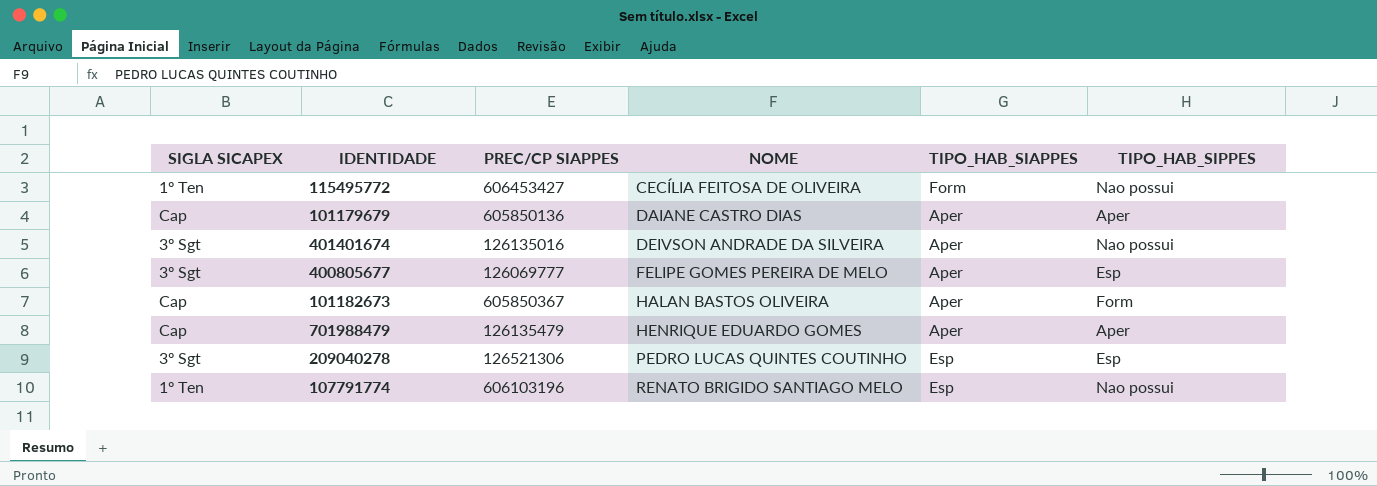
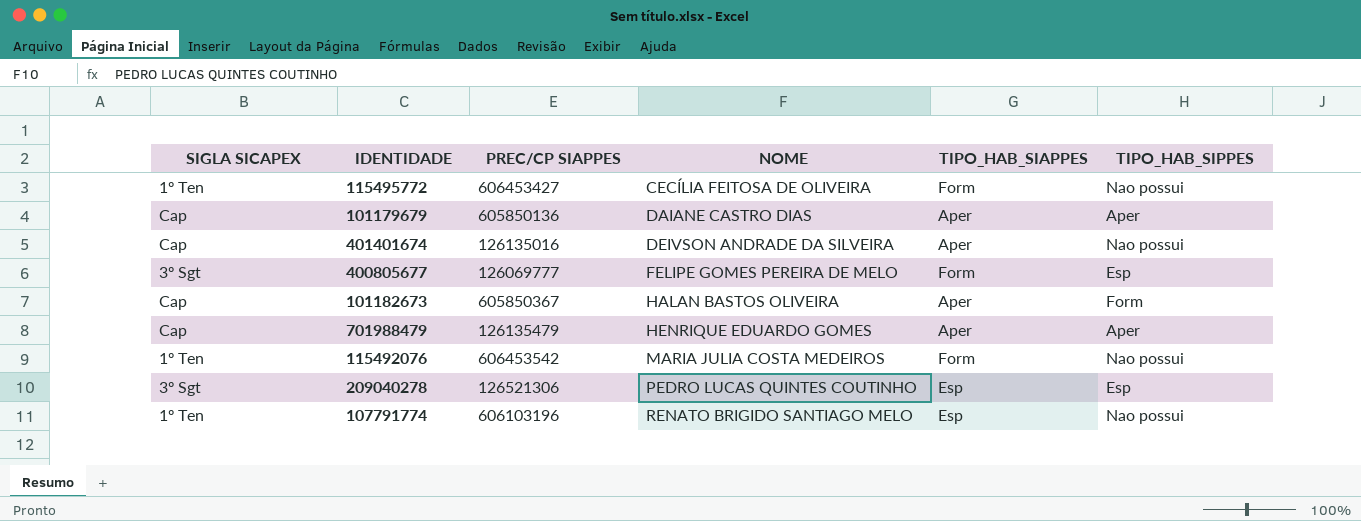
401401674 | SIGLA SICAPEX: 3º Sgt -> Cap
400805677 | TIPO_HAB_SIAPPES: Aper -> Form
row 115492076: none -> 1º Ten | 606453542 | MARIA JULIA COSTA MEDEIROS | Form | Nao possui

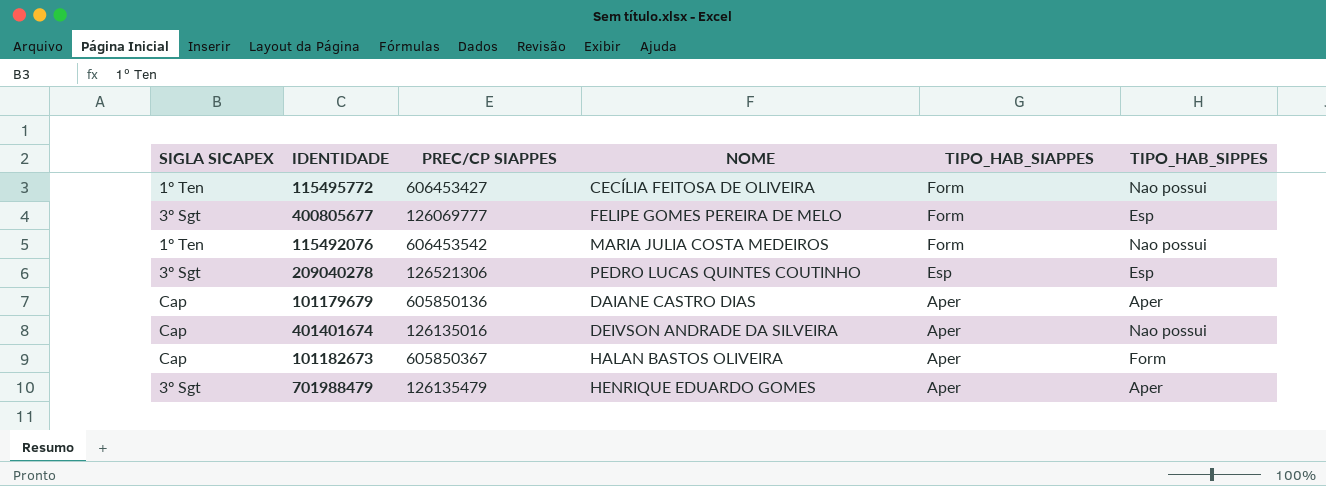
row order: NOME ascending -> TIPO_HAB_SIAPPES descending
row 107791774: 1º Ten | 606103196 | RENATO BRIGIDO SANTIAGO MELO | Esp | Nao possui -> none
701988479 | SIGLA SICAPEX: Cap -> 3º Sgt

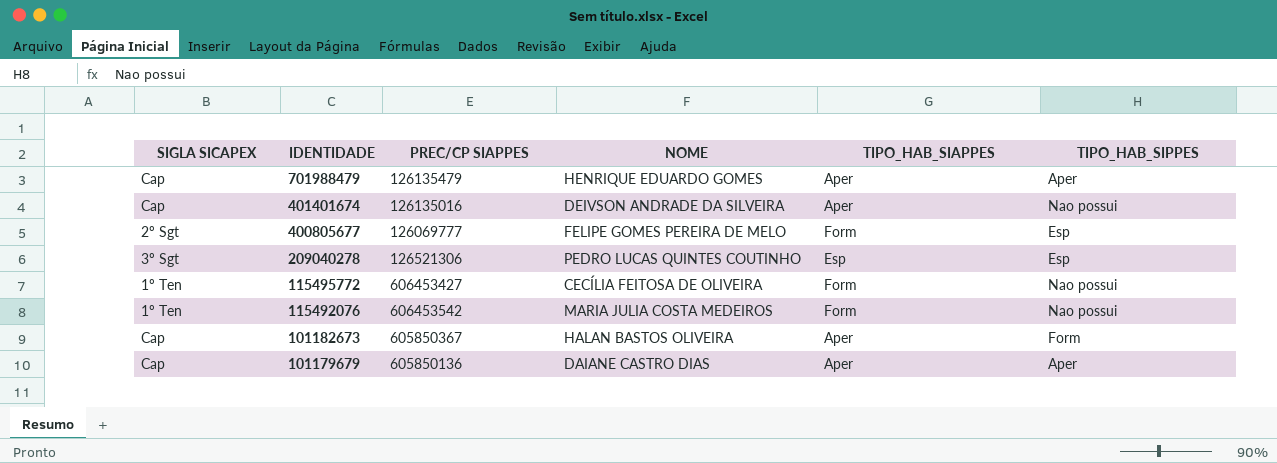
row order: TIPO_HAB_SIAPPES descending -> IDENTIDADE descending
701988479 | SIGLA SICAPEX: 3º Sgt -> Cap
400805677 | SIGLA SICAPEX: 3º Sgt -> 2º Sgt

